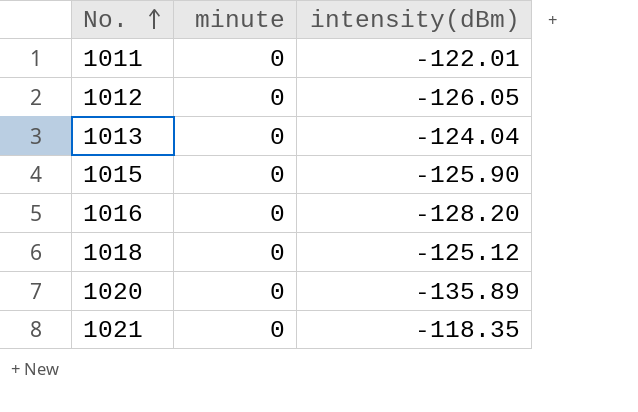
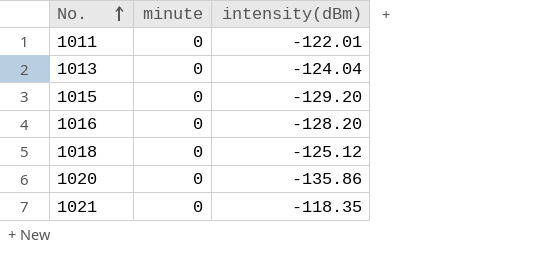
row 1012: 0 | -126.05 -> none
1015 | intensity(dBm): -125.90 -> -129.20
1020 | intensity(dBm): -135.89 -> -135.86

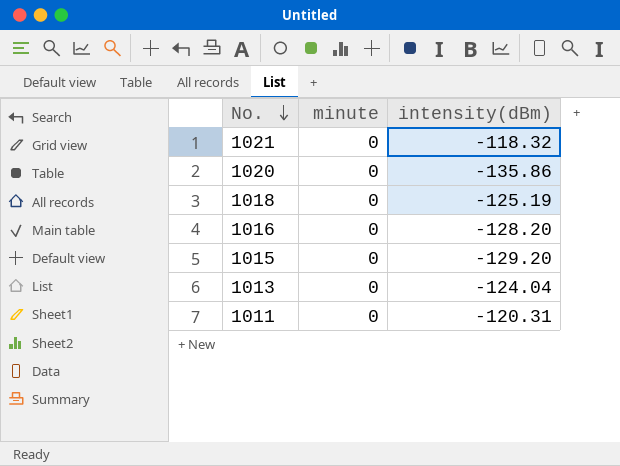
row order: No. ascending -> No. descending
1021 | intensity(dBm): -118.35 -> -118.32
1018 | intensity(dBm): -125.12 -> -125.19
1011 | intensity(dBm): -122.01 -> -120.31

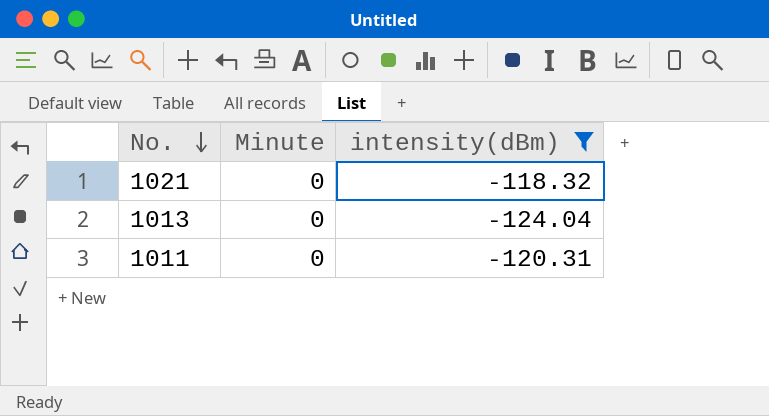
filter: none -> intensity(dBm) >= -124.04
column name: minute -> Minute

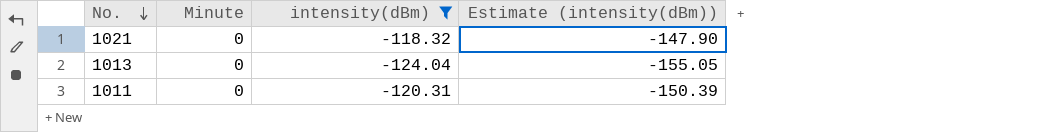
column Estimate (intensity(dBm)) | formula: none -> [intensity(dBm)] * 1.25

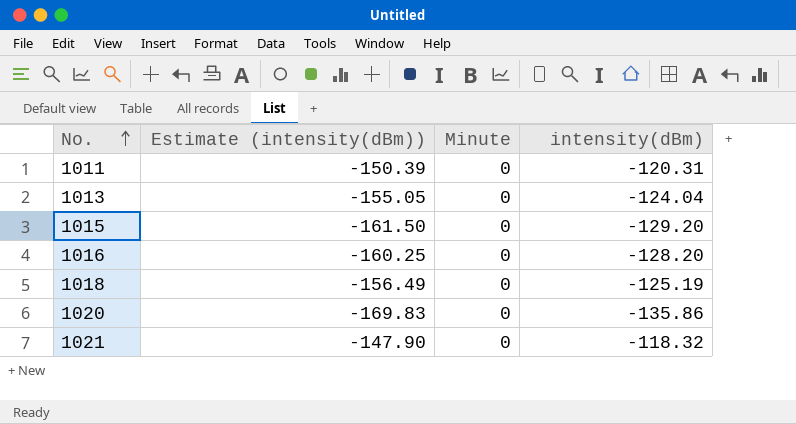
filter: intensity(dBm) >= -124.04 -> none
row order: No. descending -> No. ascending
column Estimate (intensity(dBm)) | position: 4 -> 2

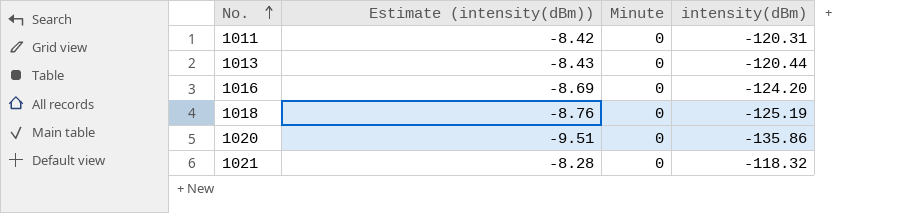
column Estimate (intensity(dBm)) | formula: [intensity(dBm)] * 1.25 -> [intensity(dBm)] * 0.07
row 1015: -161.50 | 0 | -129.20 -> none
1013 | intensity(dBm): -124.04 -> -120.44
1016 | intensity(dBm): -128.20 -> -124.20

